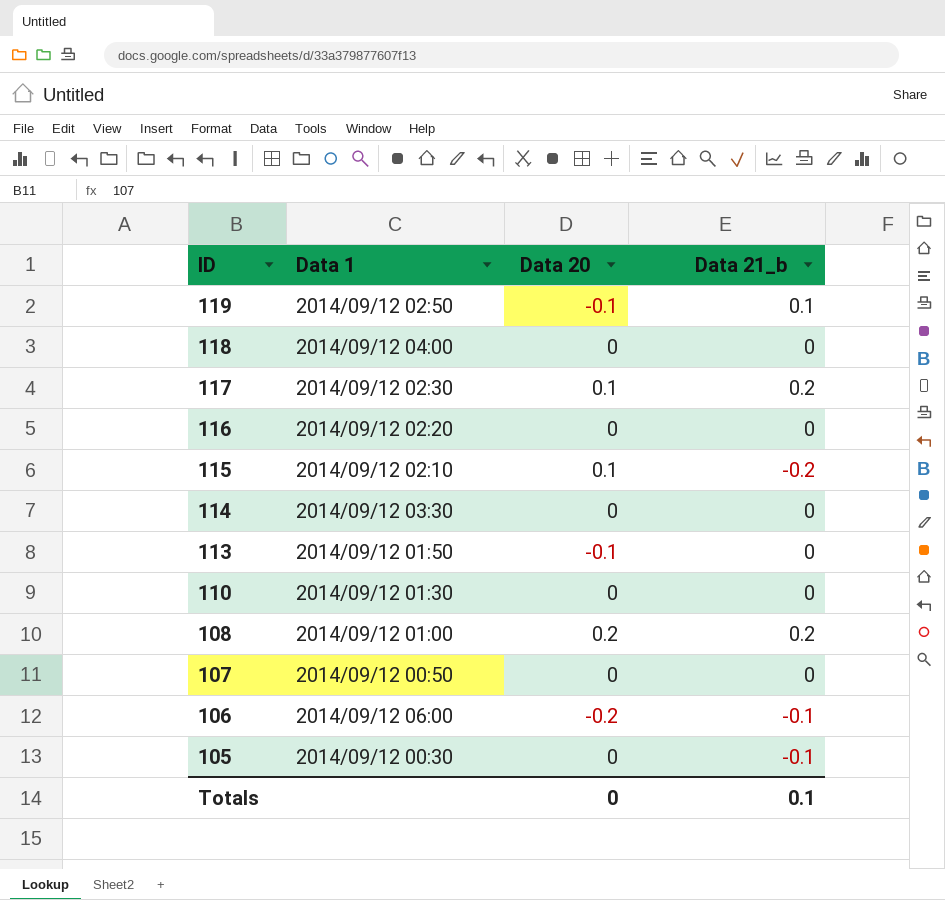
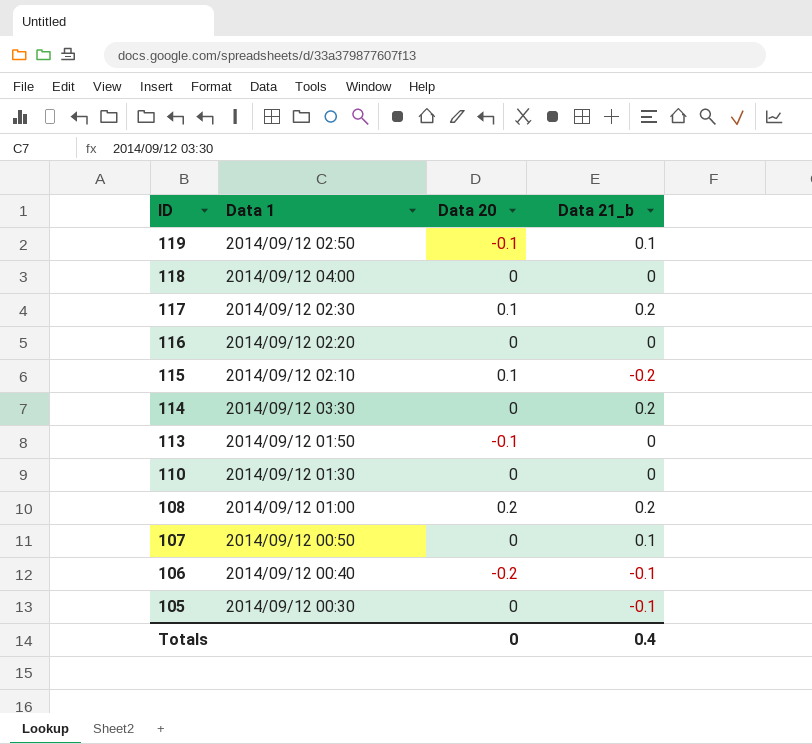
114 | Data 21_b: 0 -> 0.2
107 | Data 21_b: 0 -> 0.1
106 | Data 1: 2014/09/12 06:00 -> 2014/09/12 00:40
Totals | Data 21_b: 0.1 -> 0.4

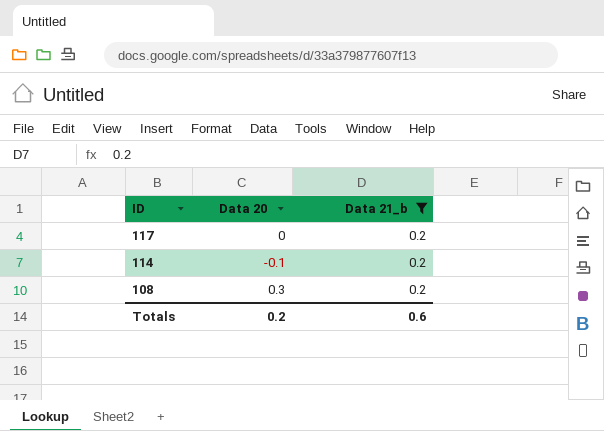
filter: none -> Data 21_b = 0.2
column Data 1 | position: 2 -> none
117 | Data 20: 0.1 -> 0
114 | Data 20: 0 -> -0.1
108 | Data 20: 0.2 -> 0.3
Totals | Data 20: 0 -> 0.2
Totals | Data 21_b: 0.4 -> 0.6

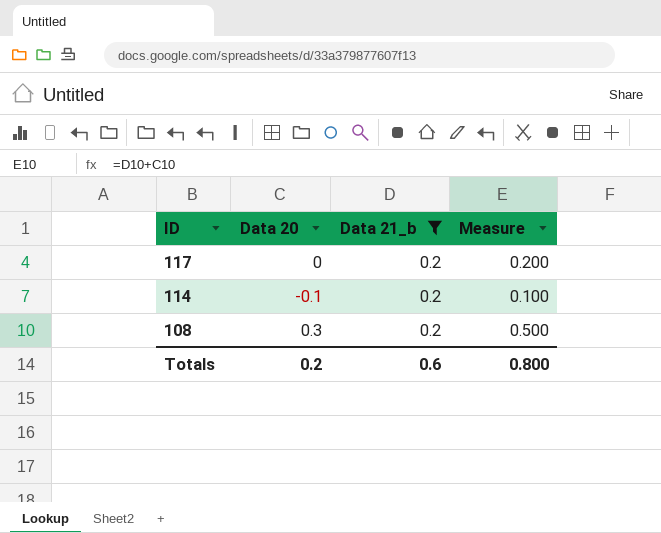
column Measure | formula: none -> [Data 20] + [Data 21_b]

